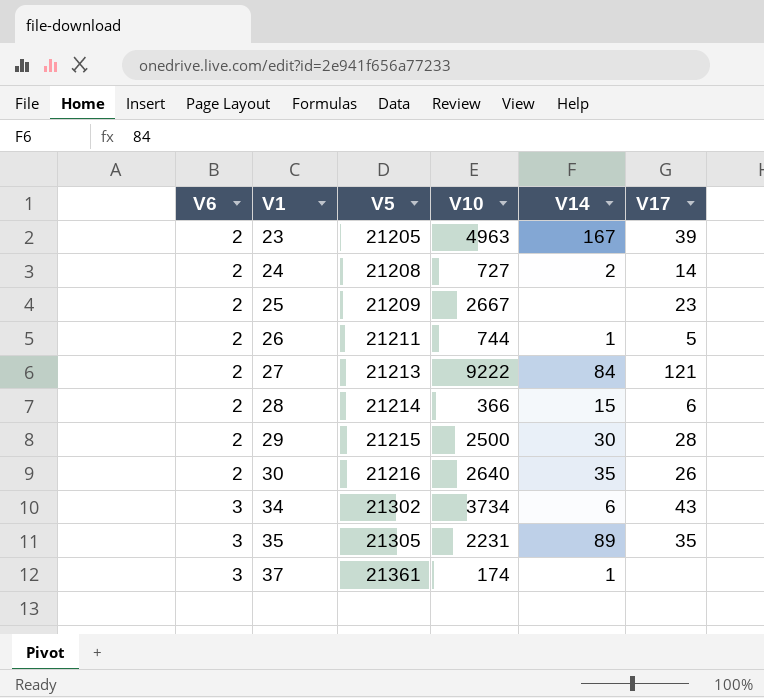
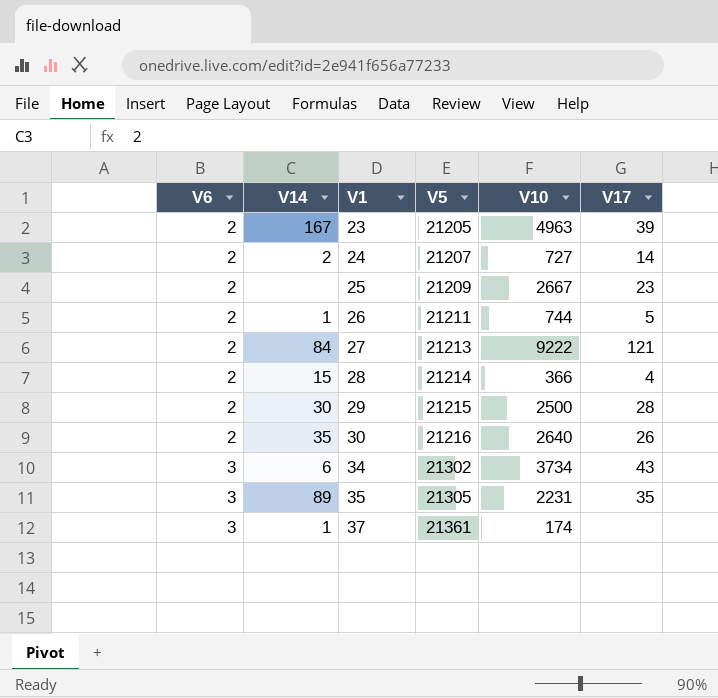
column V14 | position: 5 -> 2
24 | V5: 21208 -> 21207
28 | V17: 6 -> 4

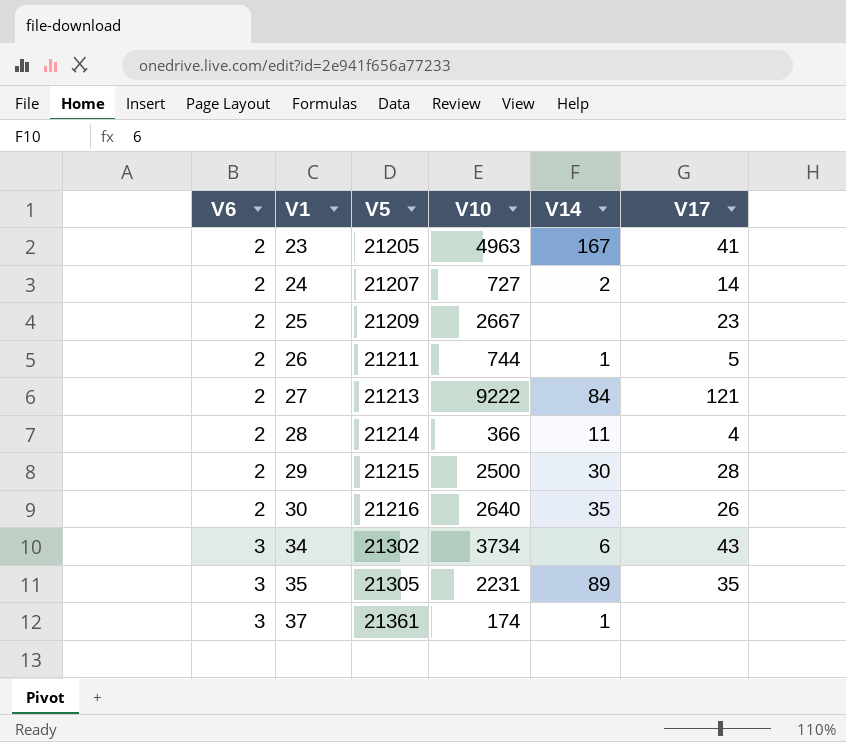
column V14 | position: 2 -> 5
23 | V17: 39 -> 41
28 | V14: 15 -> 11

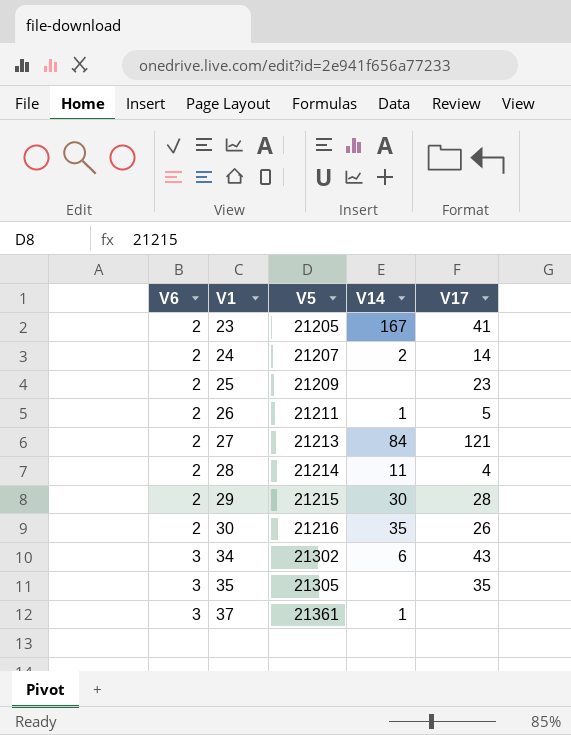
column V10 | position: 4 -> none
35 | V14: 89 -> none

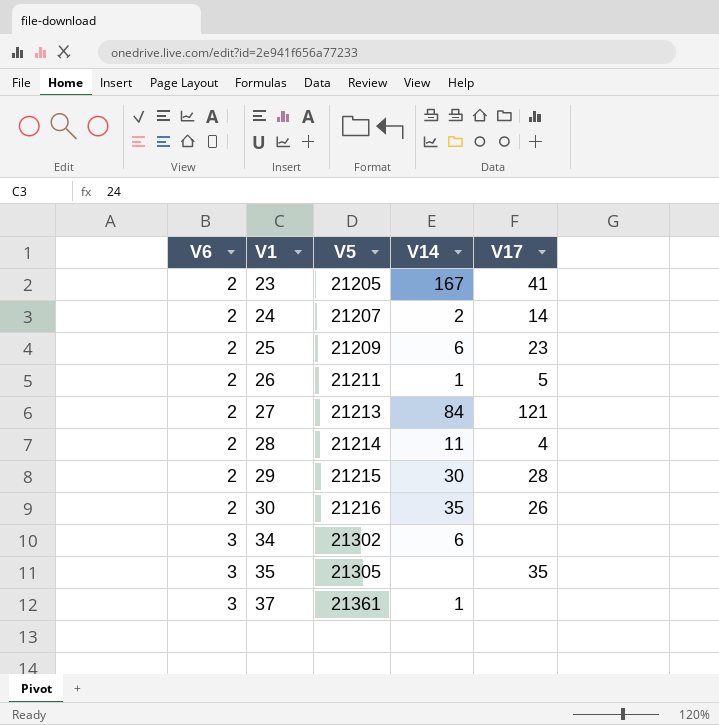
25 | V14: none -> 6
34 | V17: 43 -> none

